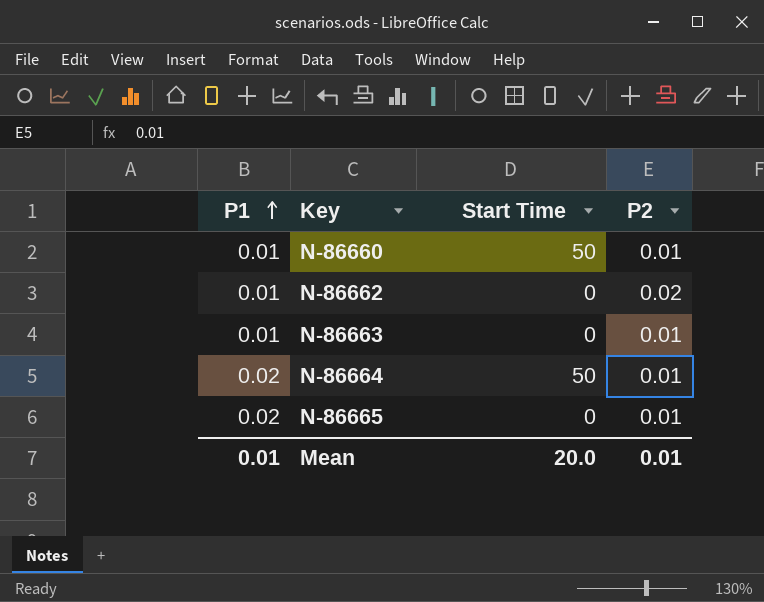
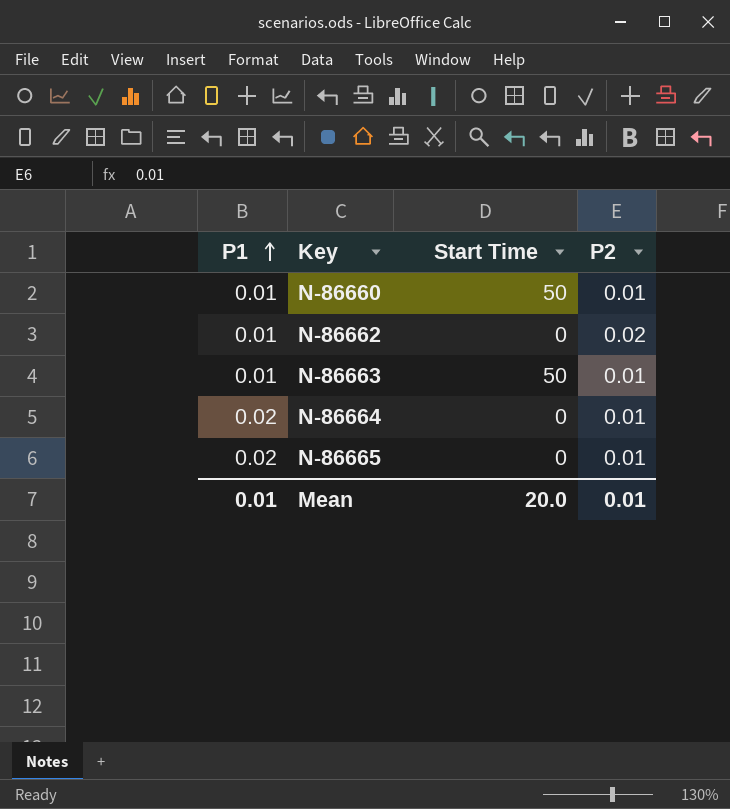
N-86663 | Start Time: 0 -> 50
N-86664 | Start Time: 50 -> 0

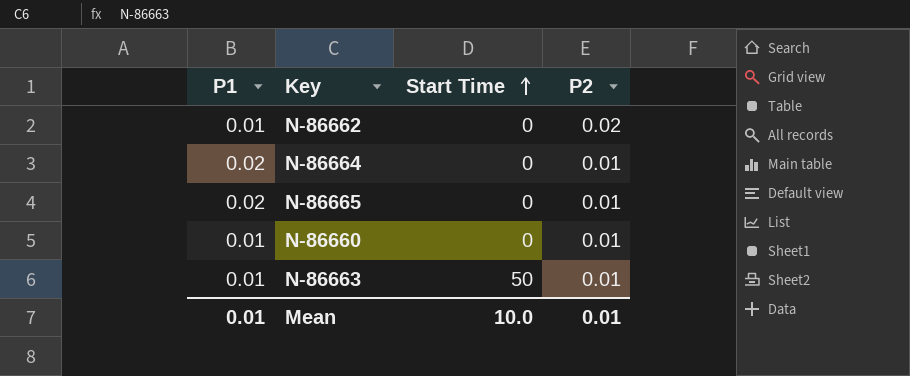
row order: P1 ascending -> Start Time ascending
N-86660 | Start Time: 50 -> 0
Mean | Start Time: 20.0 -> 10.0

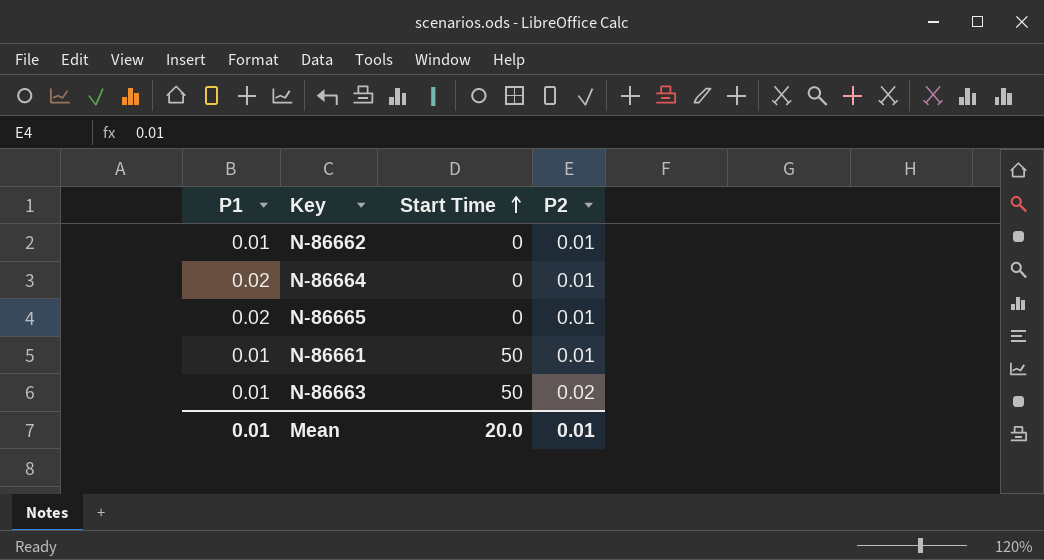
row N-86660: 0.01 | 0 | 0.01 -> none
N-86662 | P2: 0.02 -> 0.01
row N-86661: none -> 0.01 | 50 | 0.01
N-86663 | P2: 0.01 -> 0.02
Mean | Start Time: 10.0 -> 20.0

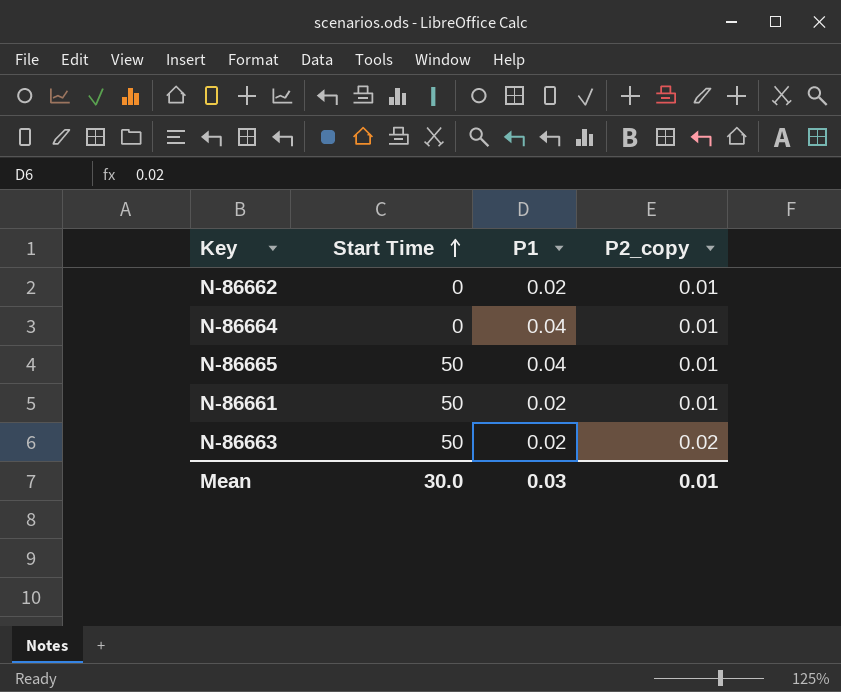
column P1 | position: 1 -> 3
column name: P2 -> P2_copy
N-86662 | P1: 0.01 -> 0.02
N-86664 | P1: 0.02 -> 0.04
N-86665 | Start Time: 0 -> 50
N-86665 | P1: 0.02 -> 0.04
N-86661 | P1: 0.01 -> 0.02
N-86663 | P1: 0.01 -> 0.02
Mean | Start Time: 20.0 -> 30.0
Mean | P1: 0.01 -> 0.03

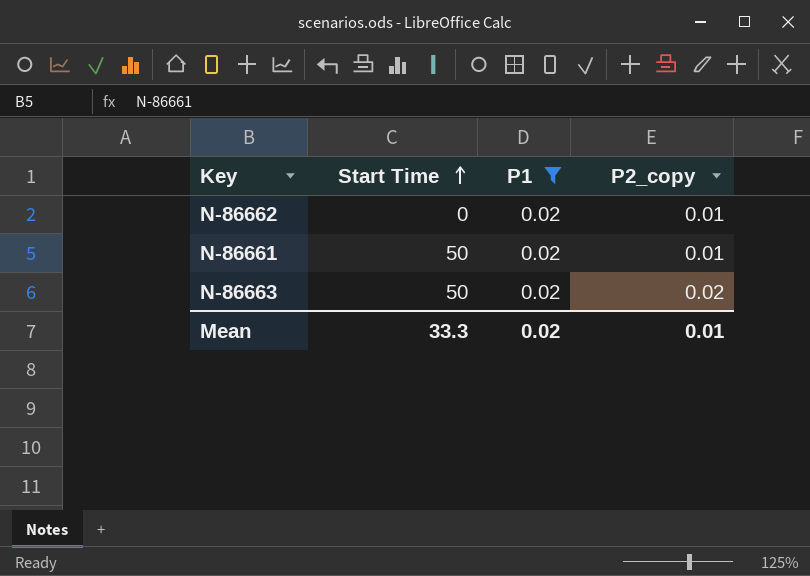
filter: none -> P1 = 0.02
Mean | Start Time: 30.0 -> 33.3
Mean | P1: 0.03 -> 0.02

